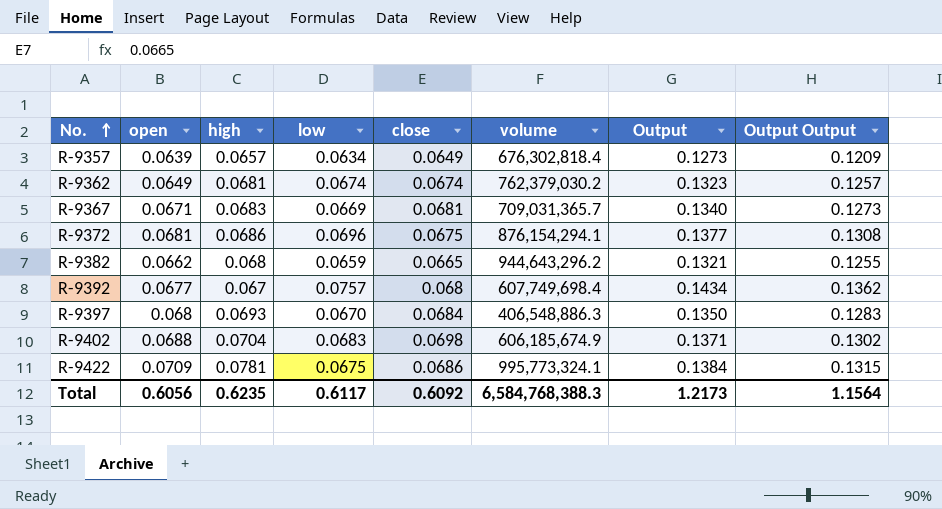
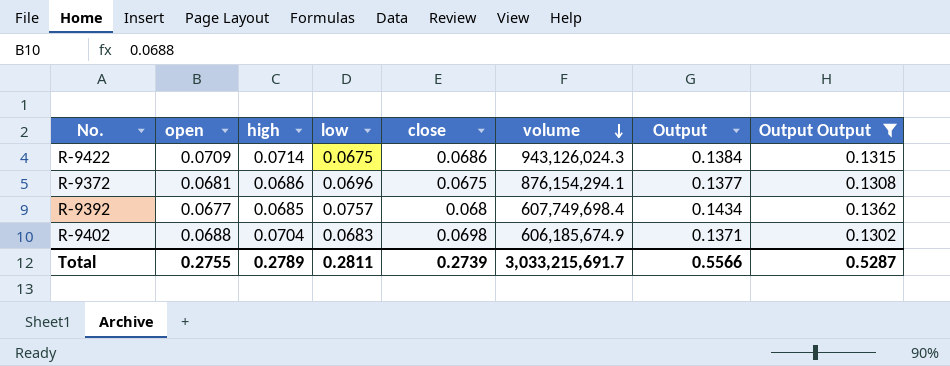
filter: none -> Output Output >= 0.1302
row order: No. ascending -> volume descending
R-9422 | high: 0.0781 -> 0.0714
R-9422 | volume: 995,773,324.1 -> 943,126,024.3
R-9392 | high: 0.067 -> 0.0685
Total | open: 0.6056 -> 0.2755
Total | high: 0.6235 -> 0.2789
Total | low: 0.6117 -> 0.2811
Total | close: 0.6092 -> 0.2739
Total | volume: 6,584,768,388.3 -> 3,033,215,691.7
Total | Output: 1.2173 -> 0.5566
Total | Output Output: 1.1564 -> 0.5287

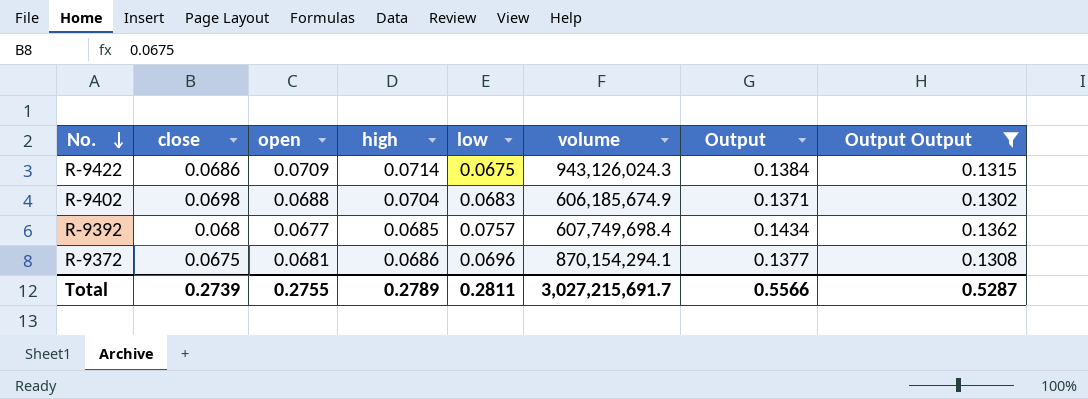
row order: volume descending -> No. descending
column close | position: 5 -> 2
R-9372 | volume: 876,154,294.1 -> 870,154,294.1
Total | volume: 3,033,215,691.7 -> 3,027,215,691.7

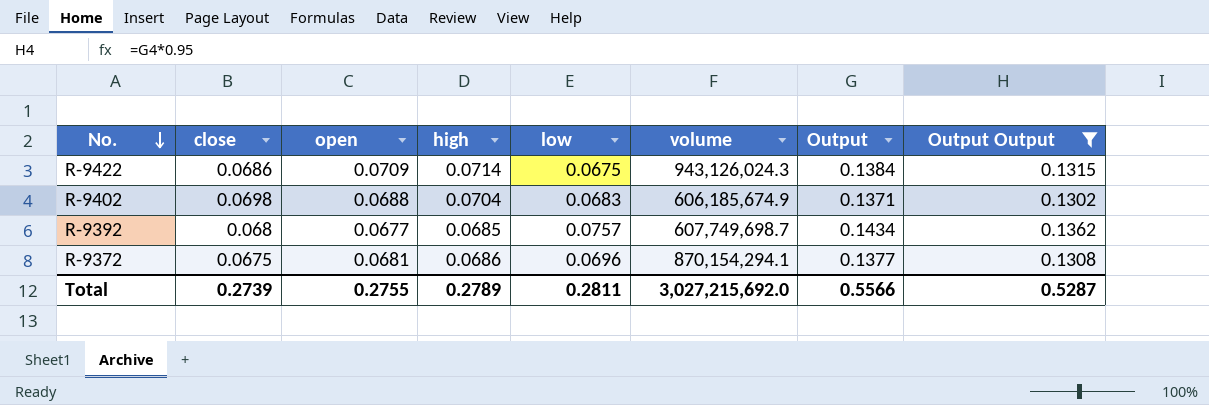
R-9392 | volume: 607,749,698.4 -> 607,749,698.7
Total | volume: 3,027,215,691.7 -> 3,027,215,692.0

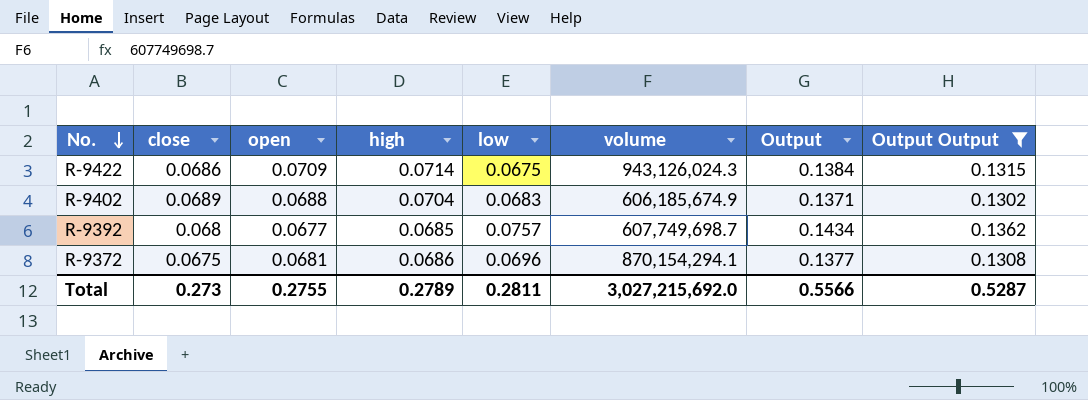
R-9402 | close: 0.0698 -> 0.0689
Total | close: 0.2739 -> 0.273

